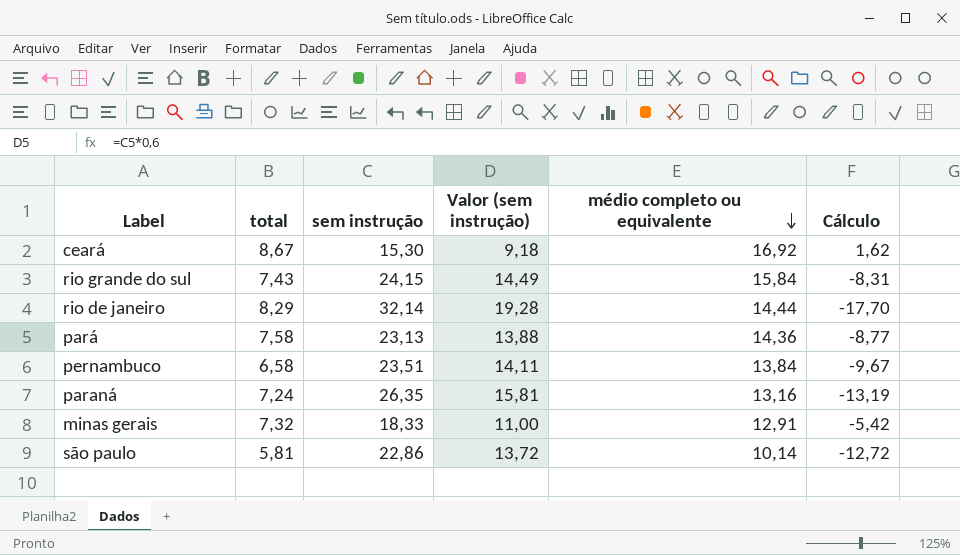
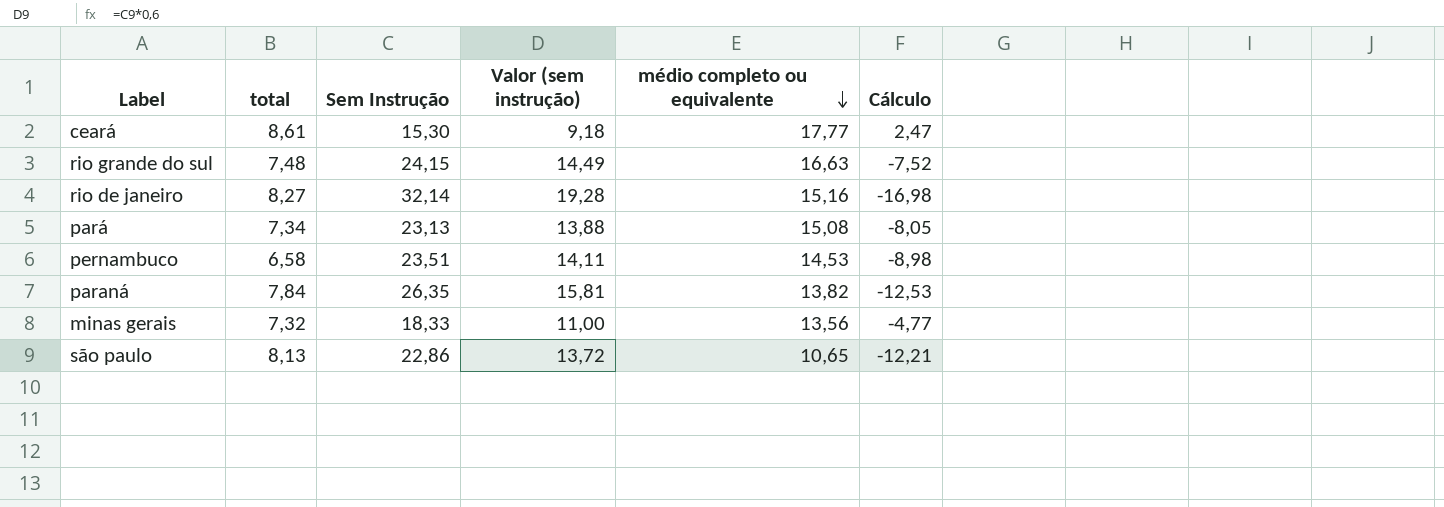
column name: sem instrução -> Sem Instrução
ceará | total: 8,67 -> 8,61
ceará | médio completo ou equivalente: 16,92 -> 17,77
ceará | Cálculo: 1,62 -> 2,47
rio grande do sul | total: 7,43 -> 7,48
rio grande do sul | médio completo ou equivalente: 15,84 -> 16,63
rio grande do sul | Cálculo: -8,31 -> -7,52
rio de janeiro | total: 8,29 -> 8,27
rio de janeiro | médio completo ou equivalente: 14,44 -> 15,16
rio de janeiro | Cálculo: -17,70 -> -16,98
pará | total: 7,58 -> 7,34
pará | médio completo ou equivalente: 14,36 -> 15,08
pará | Cálculo: -8,77 -> -8,05
pernambuco | médio completo ou equivalente: 13,84 -> 14,53
pernambuco | Cálculo: -9,67 -> -8,98
paraná | total: 7,24 -> 7,84
paraná | médio completo ou equivalente: 13,16 -> 13,82
paraná | Cálculo: -13,19 -> -12,53
minas gerais | médio completo ou equivalente: 12,91 -> 13,56
minas gerais | Cálculo: -5,42 -> -4,77
são paulo | total: 5,81 -> 8,13
são paulo | médio completo ou equivalente: 10,14 -> 10,65
são paulo | Cálculo: -12,72 -> -12,21

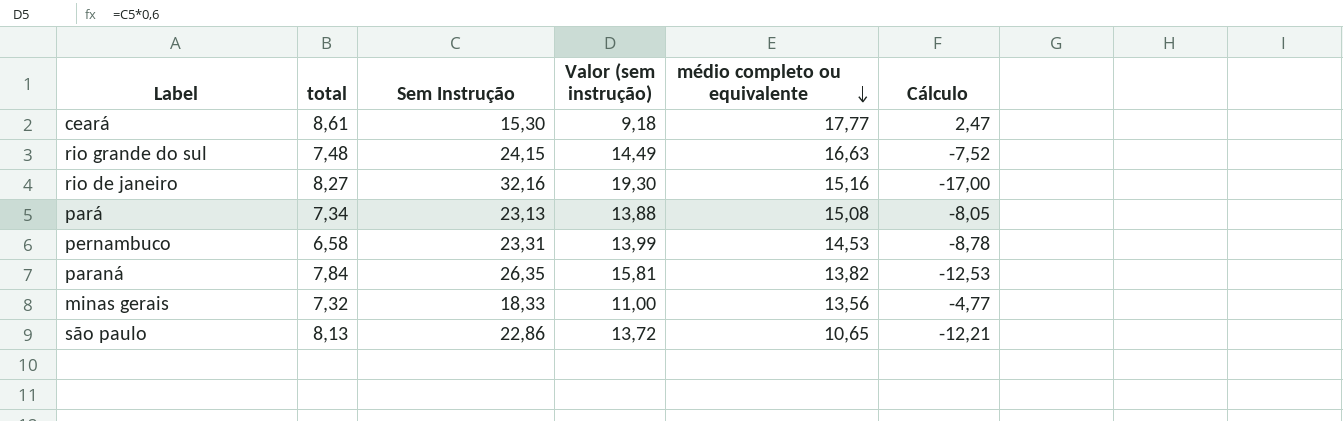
rio de janeiro | Sem Instrução: 32,14 -> 32,16
rio de janeiro | Valor (sem instrução): 19,28 -> 19,30
rio de janeiro | Cálculo: -16,98 -> -17,00
pernambuco | Sem Instrução: 23,51 -> 23,31
pernambuco | Valor (sem instrução): 14,11 -> 13,99
pernambuco | Cálculo: -8,98 -> -8,78

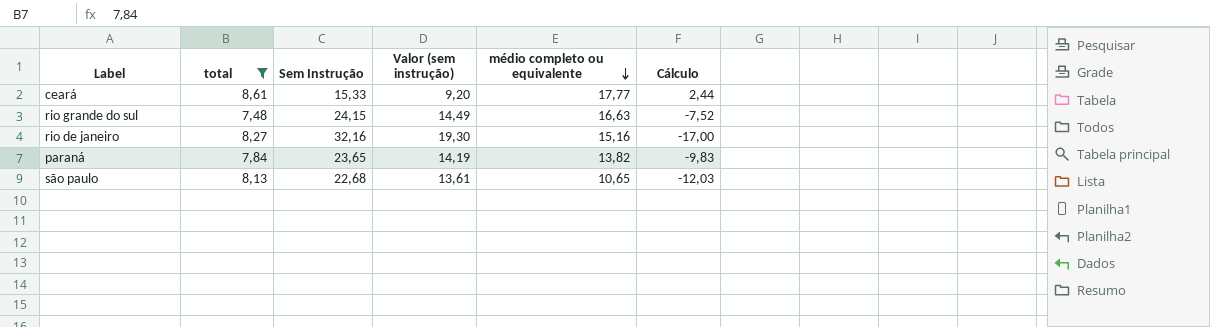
filter: none -> total >= 7,48
ceará | Sem Instrução: 15,30 -> 15,33
ceará | Valor (sem instrução): 9,18 -> 9,20
ceará | Cálculo: 2,47 -> 2,44
paraná | Sem Instrução: 26,35 -> 23,65
paraná | Valor (sem instrução): 15,81 -> 14,19
paraná | Cálculo: -12,53 -> -9,83
são paulo | Sem Instrução: 22,86 -> 22,68
são paulo | Valor (sem instrução): 13,72 -> 13,61
são paulo | Cálculo: -12,21 -> -12,03

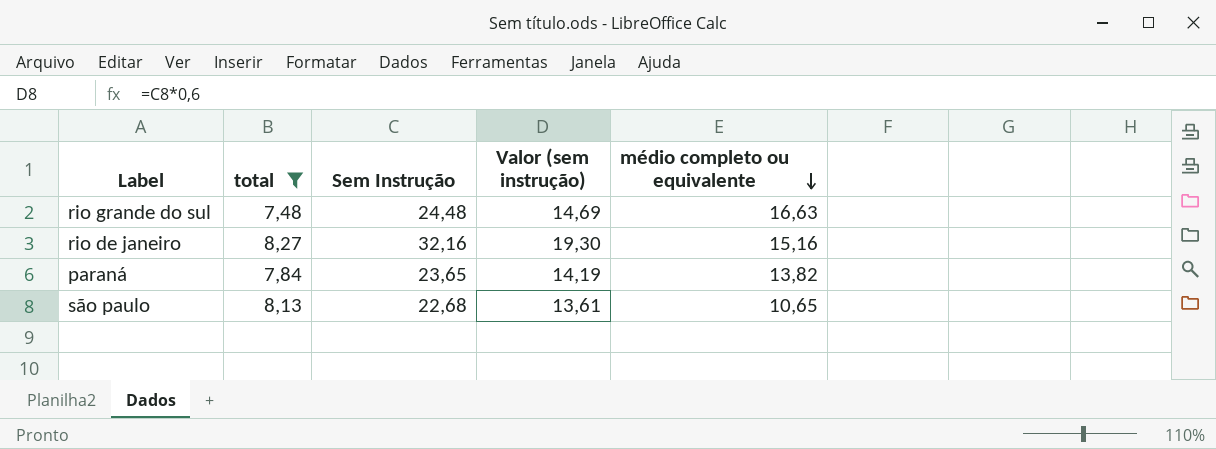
column Cálculo | formula: [médio completo ou equivalente] - [Sem Instrução] -> none
row ceará: 8,61 | 15,33 | 9,20 | 17,77 | 2,44 -> none
rio grande do sul | Sem Instrução: 24,15 -> 24,48
rio grande do sul | Valor (sem instrução): 14,49 -> 14,69

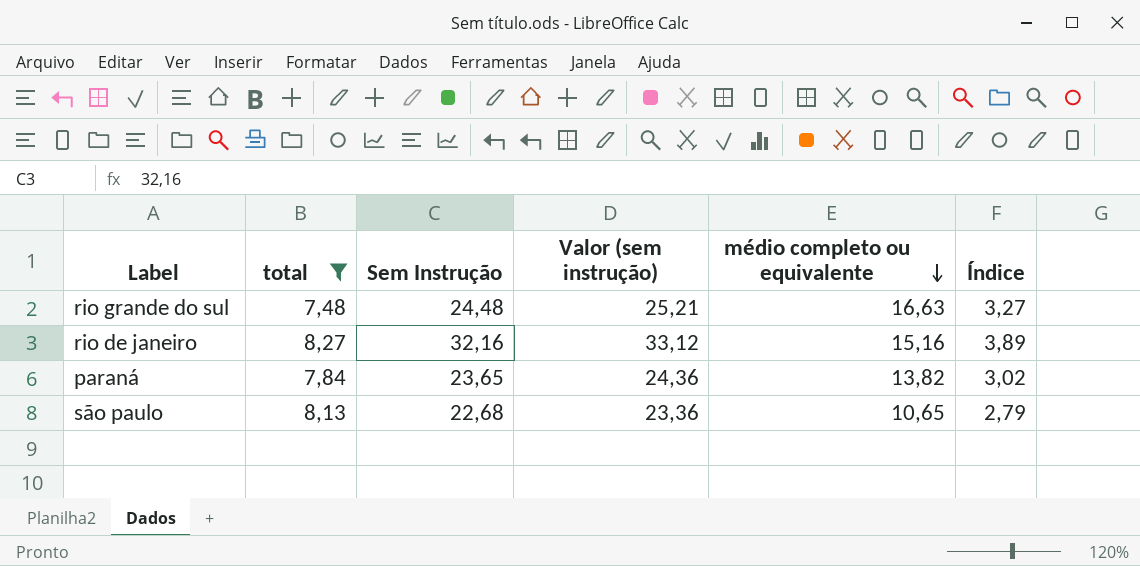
column Valor (sem instrução) | formula: [Sem Instrução] * 0,6 -> [Sem Instrução] * 1,03
column Índice | formula: none -> [Sem Instrução] / [total]

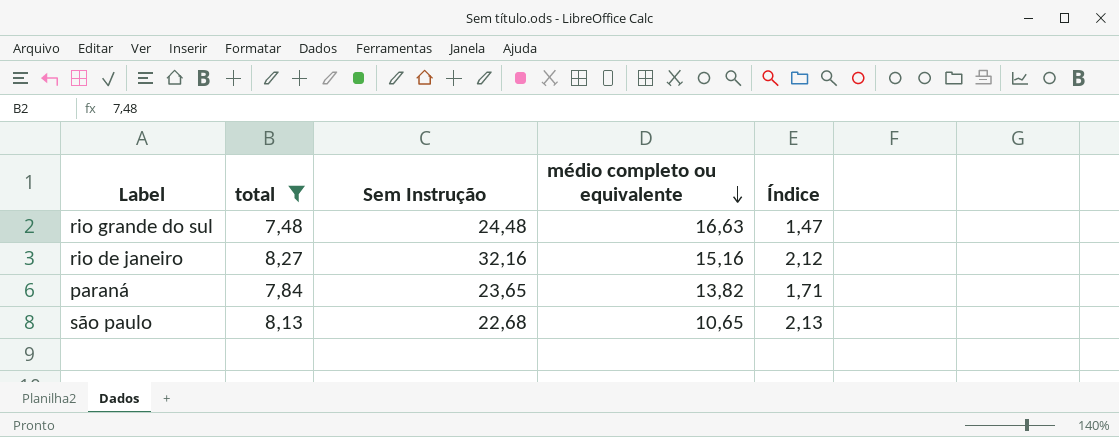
column Valor (sem instrução) | formula: [Sem Instrução] * 1,03 -> none
column Índice | formula: [Sem Instrução] / [total] -> [Sem Instrução] / [médio completo ou equivalente]

